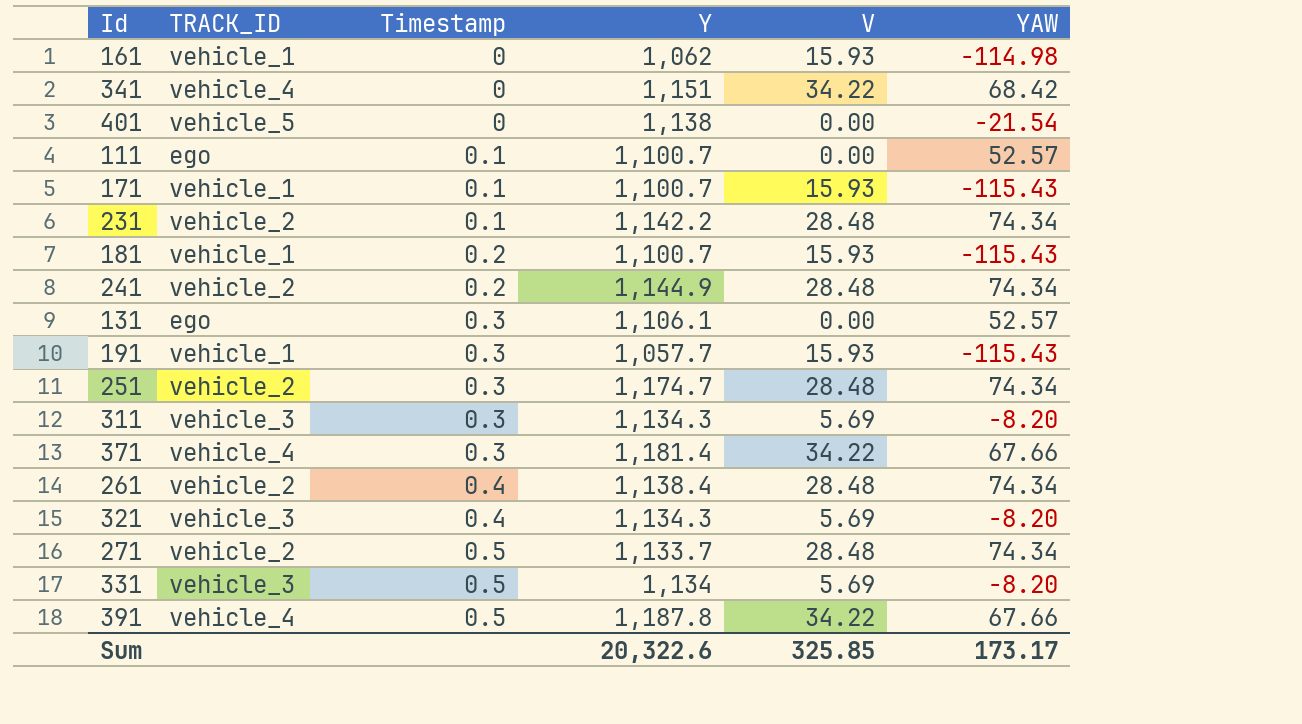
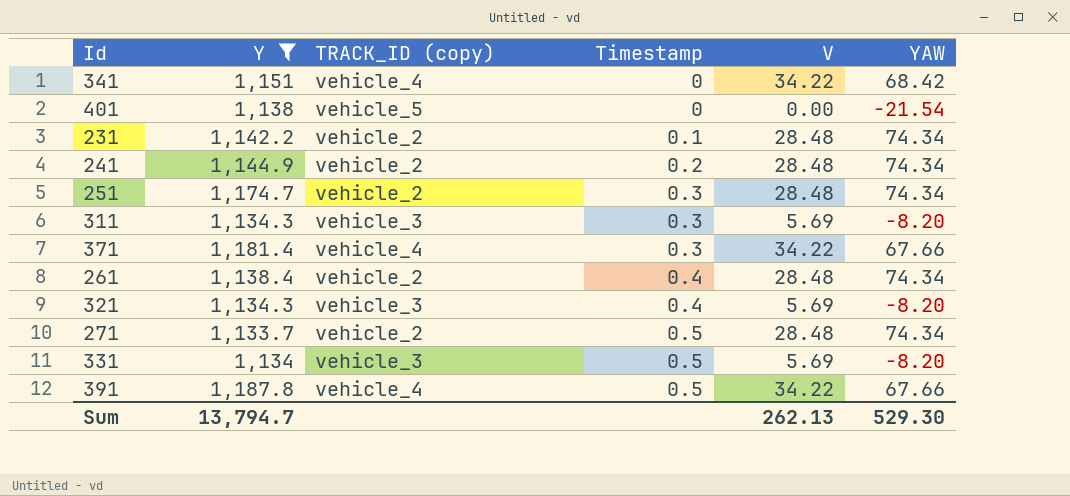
filter: none -> Y >= 1,133.7
column Y | position: 4 -> 2
column name: TRACK_ID -> TRACK_ID (copy)
Sum | Y: 20,322.6 -> 13,794.7
Sum | V: 325.85 -> 262.13
Sum | YAW: 173.17 -> 529.30

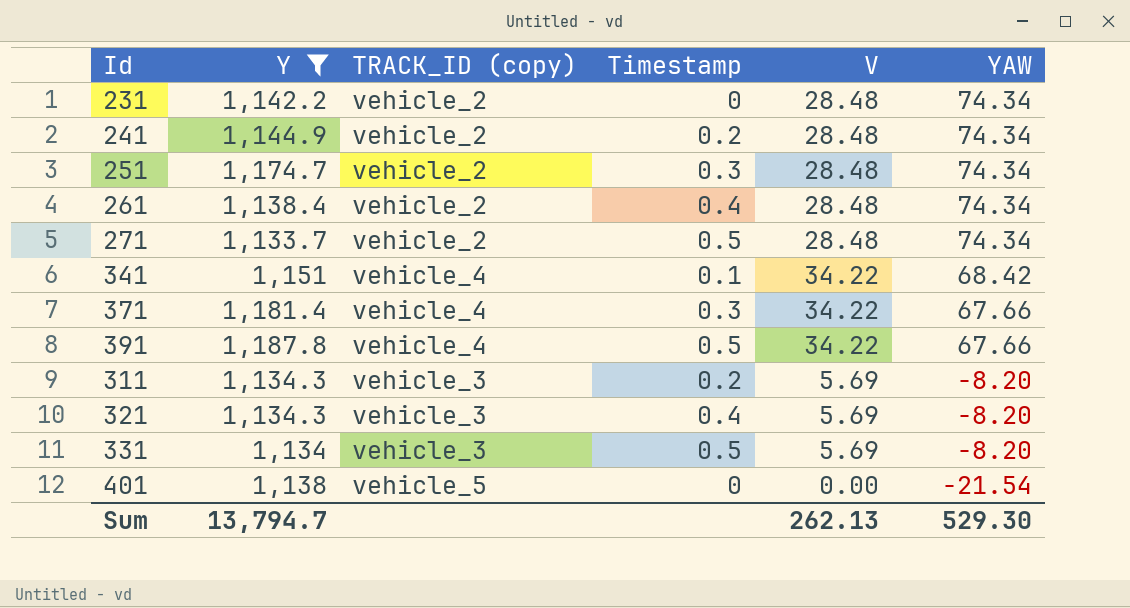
row order: Timestamp ascending -> YAW descending
231 | Timestamp: 0.1 -> 0
341 | Timestamp: 0 -> 0.1
311 | Timestamp: 0.3 -> 0.2

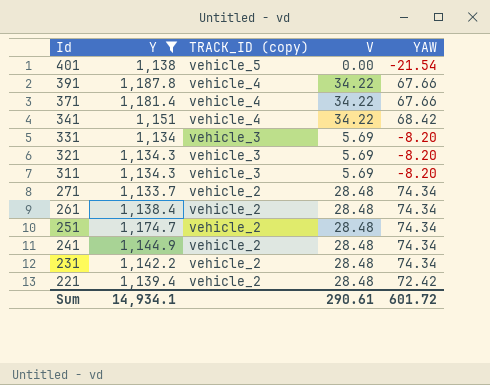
row order: YAW descending -> Id descending
column Timestamp | position: 4 -> none
row 221: none -> 1,139.4 | vehicle_2 | 28.48 | 72.42
Sum | Y: 13,794.7 -> 14,934.1
Sum | V: 262.13 -> 290.61
Sum | YAW: 529.30 -> 601.72

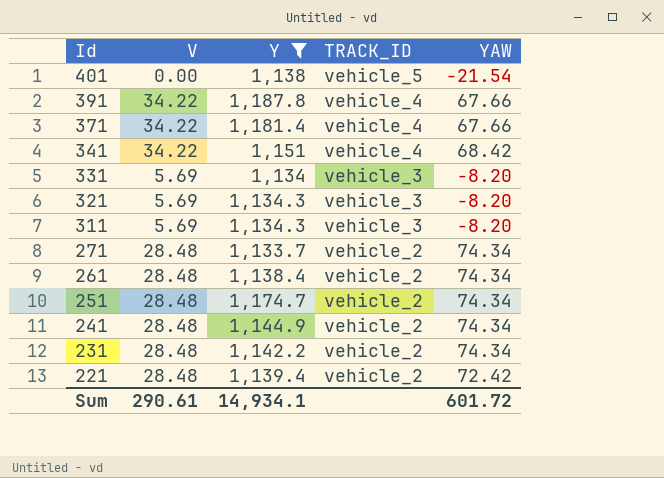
column V | position: 4 -> 2
column name: TRACK_ID (copy) -> TRACK_ID

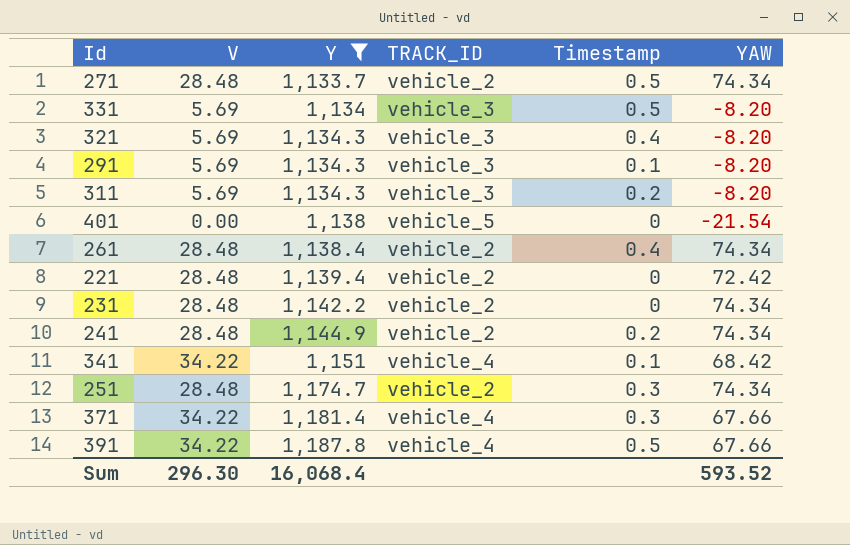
row order: Id descending -> Y ascending
column Timestamp | position: none -> 5
row 291: none -> 5.69 | 1,134.3 | vehicle_3 | 0.1 | -8.20
Sum | V: 290.61 -> 296.30
Sum | Y: 14,934.1 -> 16,068.4
Sum | YAW: 601.72 -> 593.52

